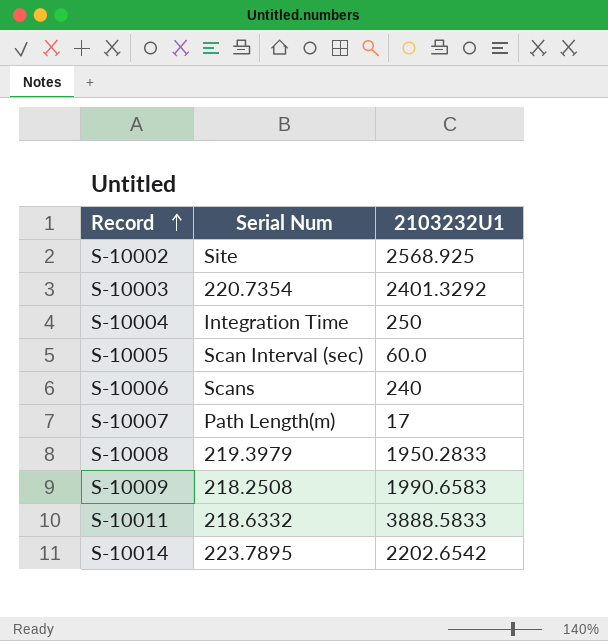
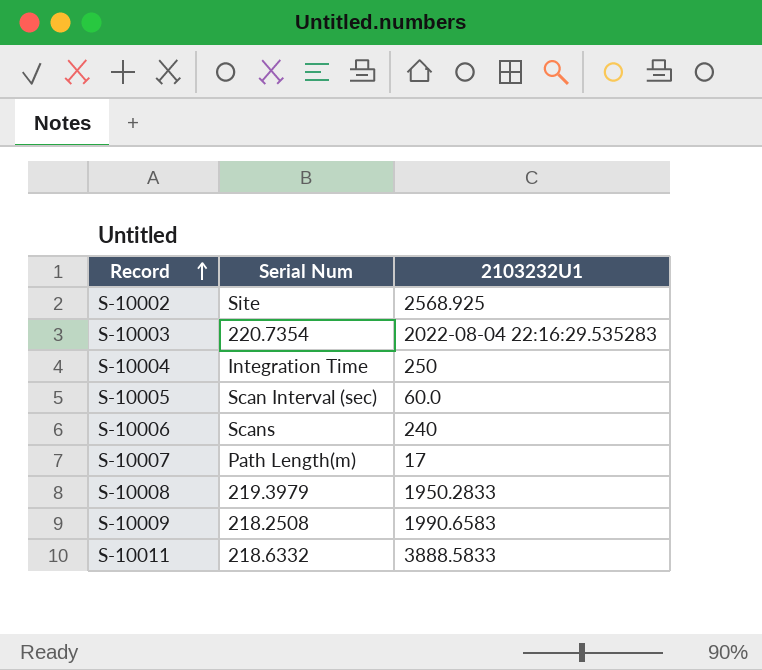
row S-10014: 223.7895 | 2202.6542 -> none
S-10003 | 2103232U1: 2401.3292 -> 2022-08-04 22:16:29.535283

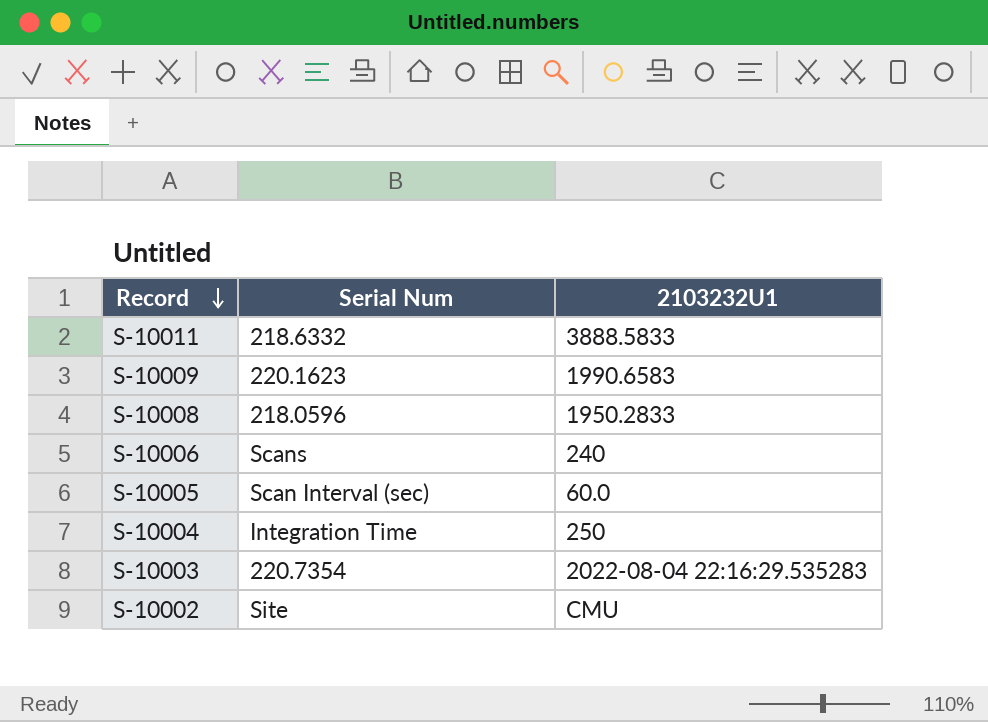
row order: Record ascending -> Record descending
row S-10007: Path Length(m) | 17 -> none
S-10009 | Serial Num: 218.2508 -> 220.1623
S-10008 | Serial Num: 219.3979 -> 218.0596
S-10002 | 2103232U1: 2568.925 -> CMU

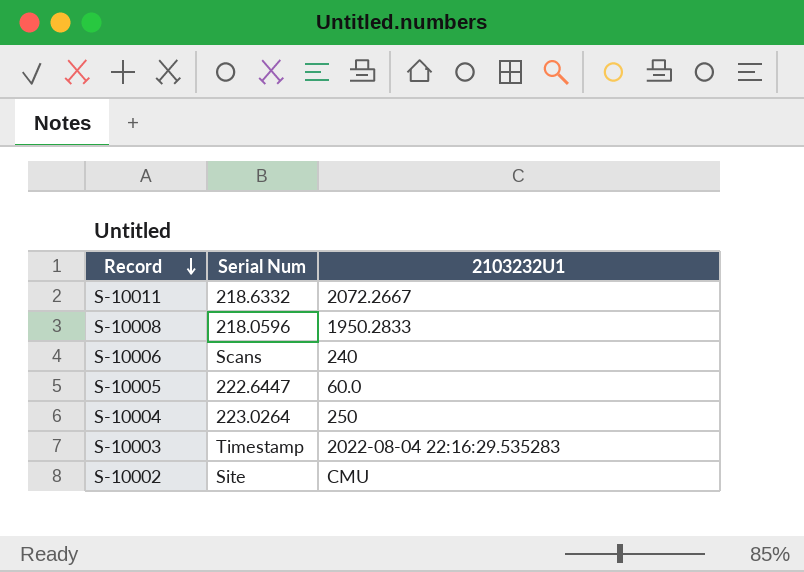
row S-10009: 220.1623 | 1990.6583 -> none
S-10011 | 2103232U1: 3888.5833 -> 2072.2667
S-10005 | Serial Num: Scan Interval (sec) -> 222.6447
S-10004 | Serial Num: Integration Time -> 223.0264
S-10003 | Serial Num: 220.7354 -> Timestamp

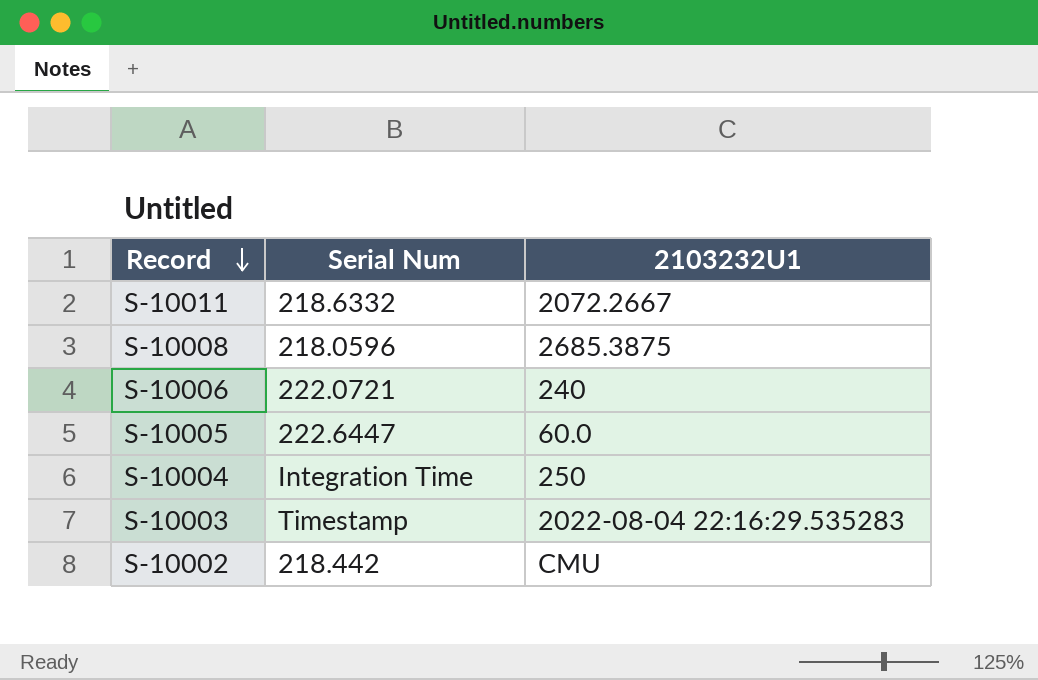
S-10008 | 2103232U1: 1950.2833 -> 2685.3875
S-10006 | Serial Num: Scans -> 222.0721
S-10004 | Serial Num: 223.0264 -> Integration Time
S-10002 | Serial Num: Site -> 218.442

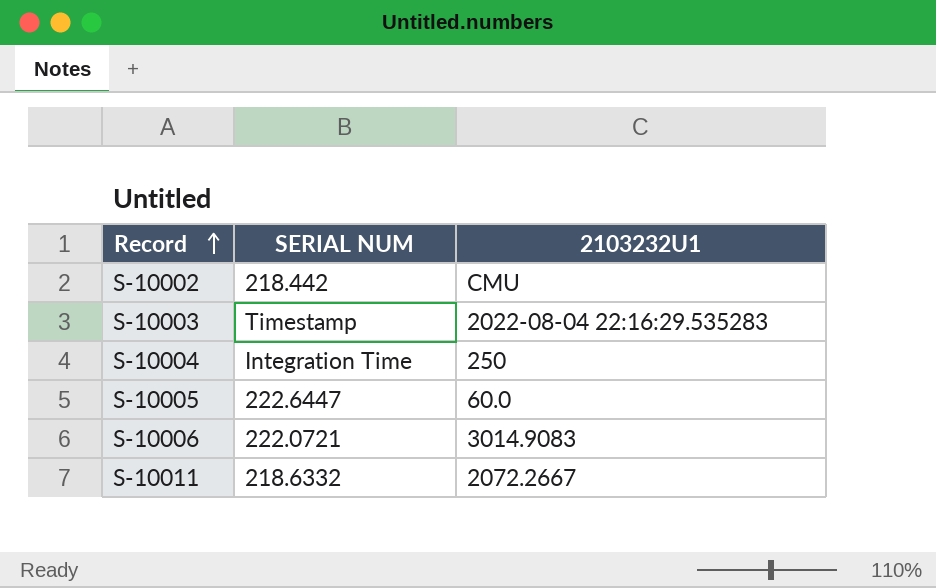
row order: Record descending -> Record ascending
column name: Serial Num -> SERIAL NUM
row S-10008: 218.0596 | 2685.3875 -> none
S-10006 | 2103232U1: 240 -> 3014.9083

